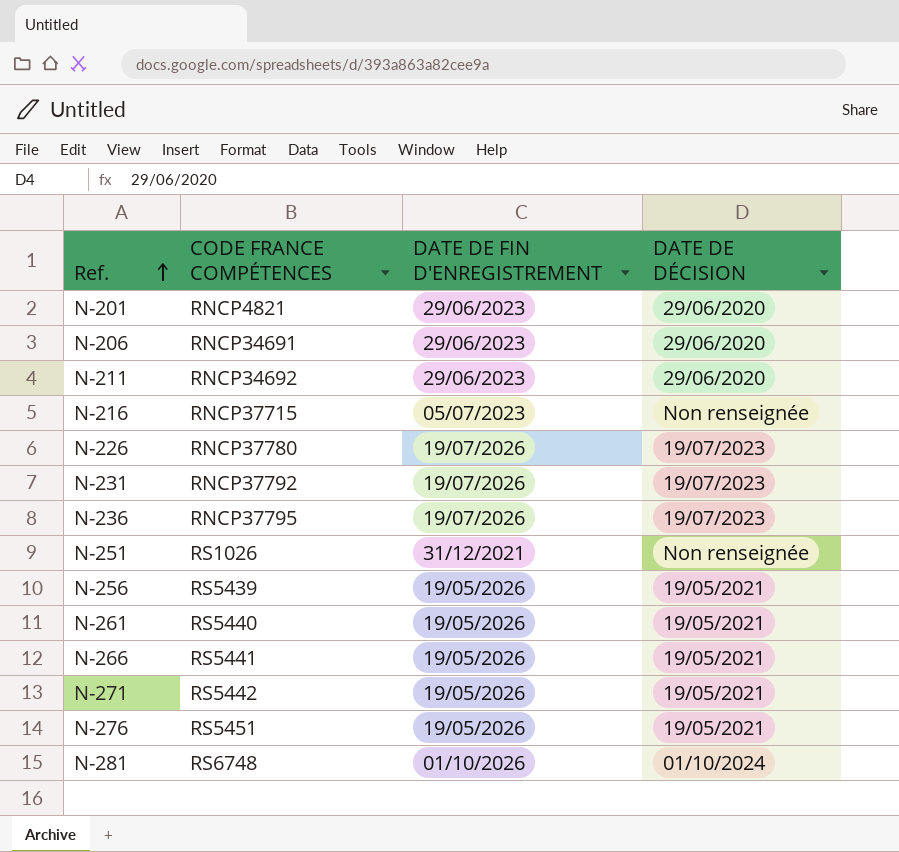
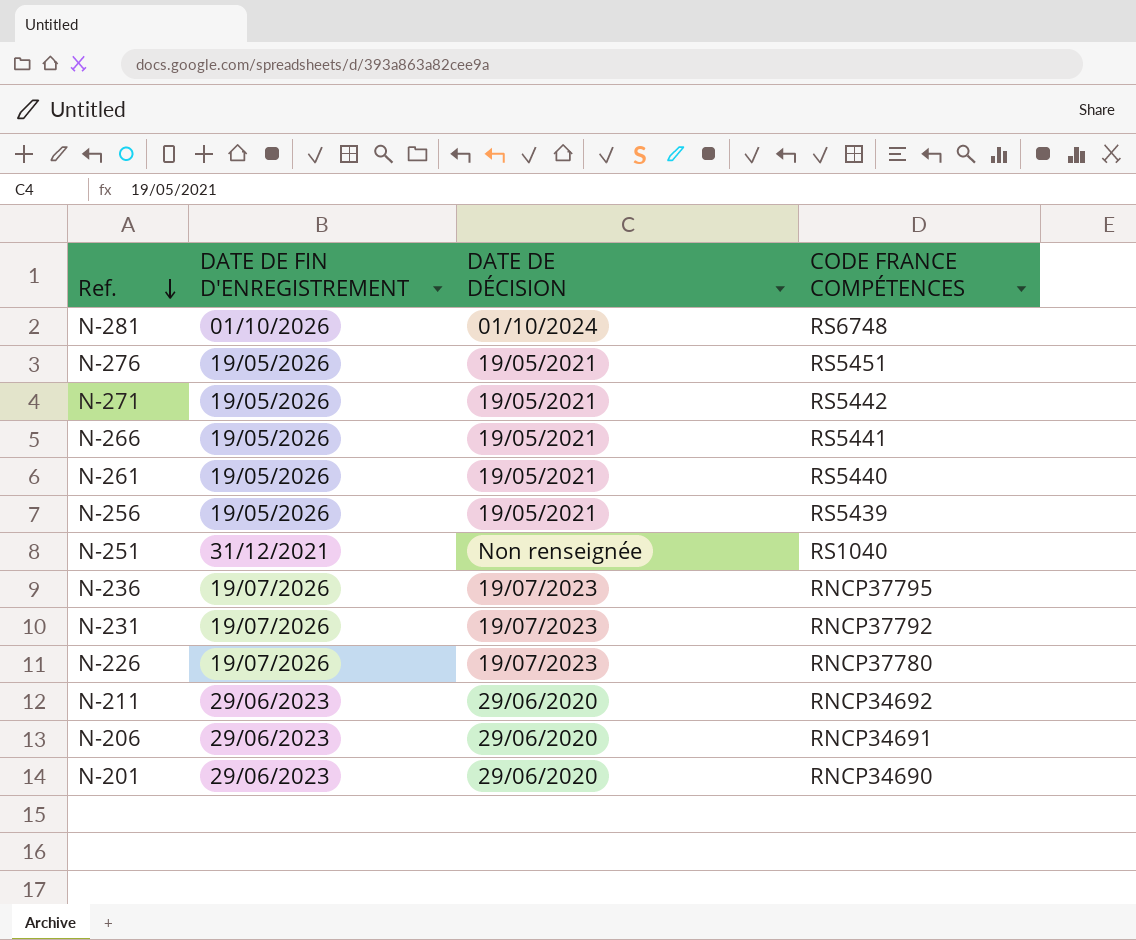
row order: Ref. ascending -> Ref. descending
column CODE FRANCE COMPÉTENCES | position: 2 -> 4
row N-216: RNCP37715 | 05/07/2023 | Non renseignée -> none
N-251 | CODE FRANCE COMPÉTENCES: RS1026 -> RS1040
N-201 | CODE FRANCE COMPÉTENCES: RNCP4821 -> RNCP34690

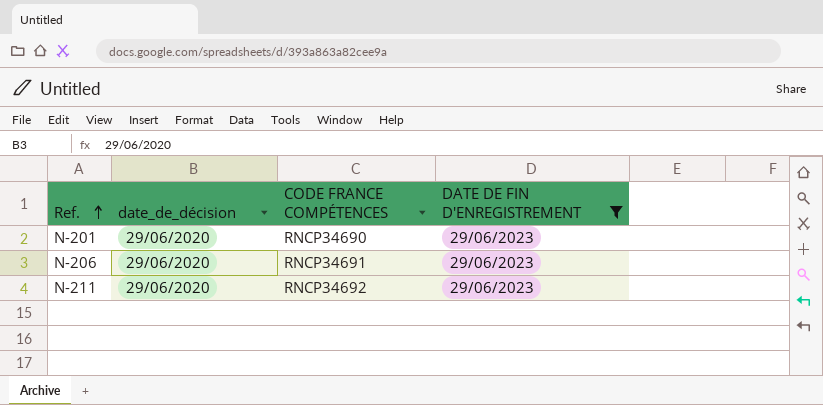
filter: none -> DATE DE FIN D'ENREGISTREMENT = 29/06/2023
row order: Ref. descending -> Ref. ascending
column name: DATE DE DÉCISION -> date_de_décision
column DATE DE FIN D'ENREGISTREMENT | position: 2 -> 4

